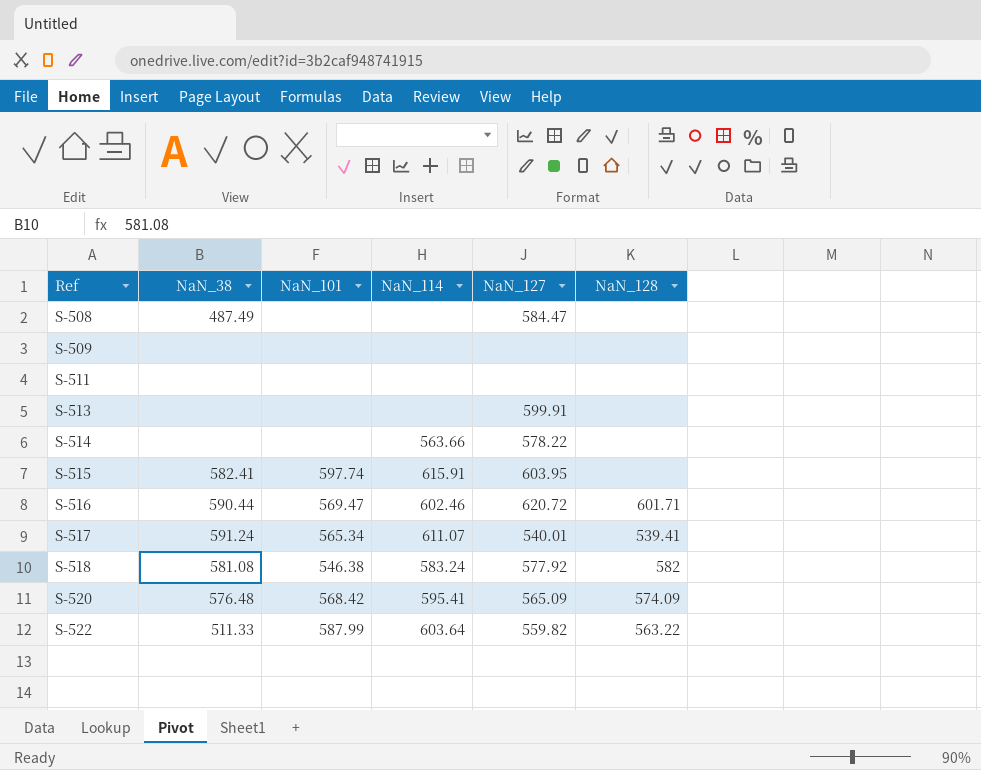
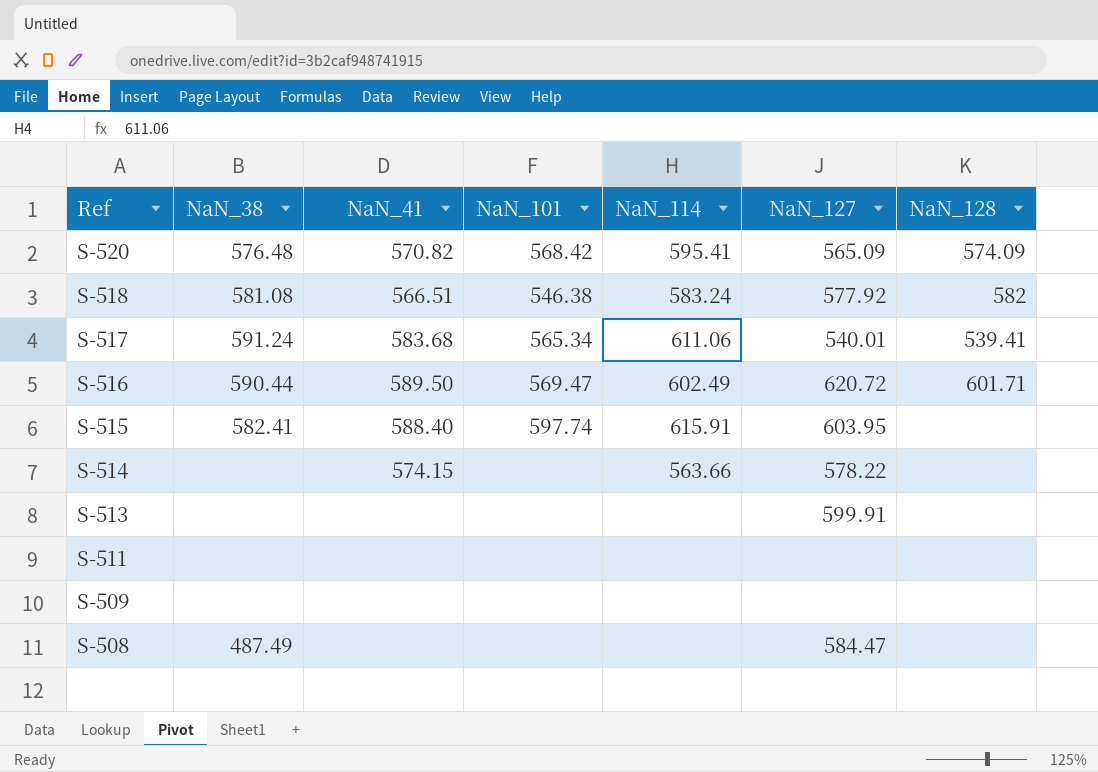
row order: Ref ascending -> Ref descending
column NaN_41 | position: none -> 3
row S-522: 511.33 | 587.99 | 603.64 | 559.82 | 563.22 -> none
S-517 | NaN_114: 611.07 -> 611.06
S-516 | NaN_114: 602.46 -> 602.49

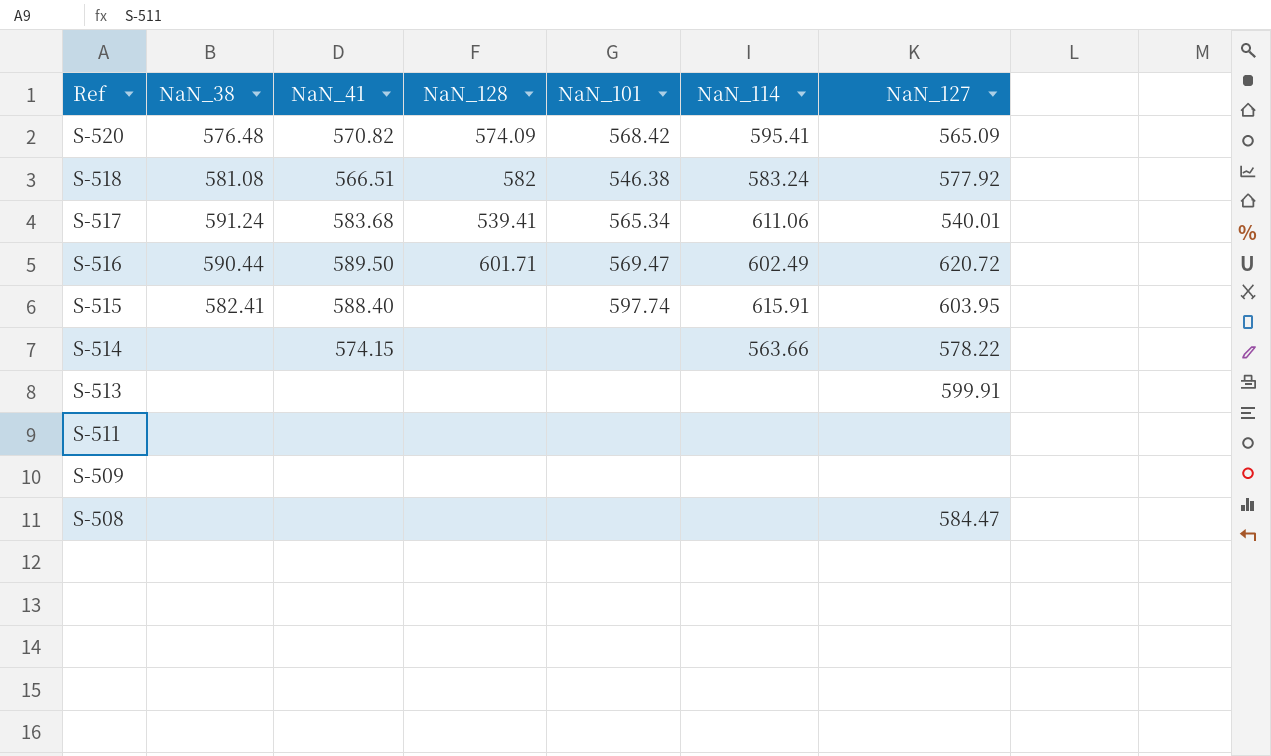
column NaN_128 | position: 7 -> 4
S-508 | NaN_38: 487.49 -> none

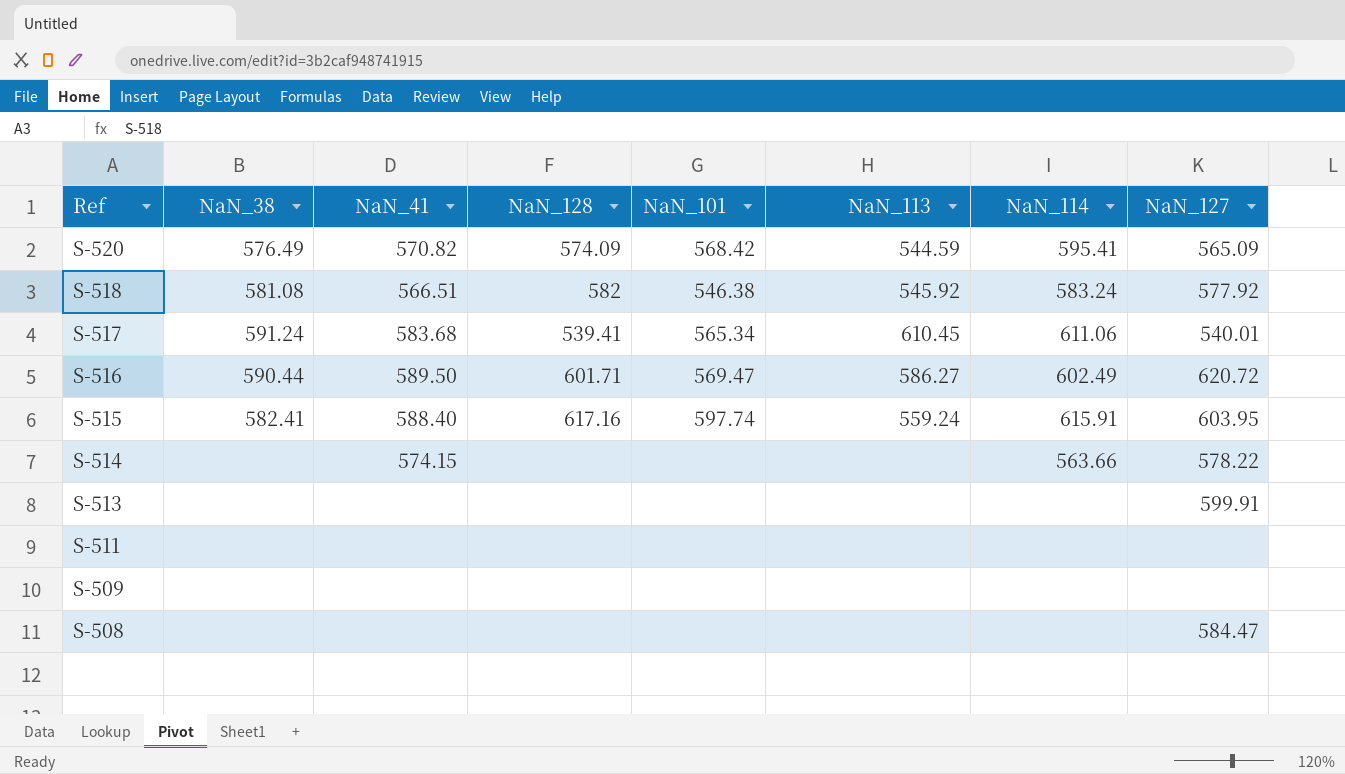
column NaN_113 | position: none -> 6
S-520 | NaN_38: 576.48 -> 576.49
S-515 | NaN_128: none -> 617.16

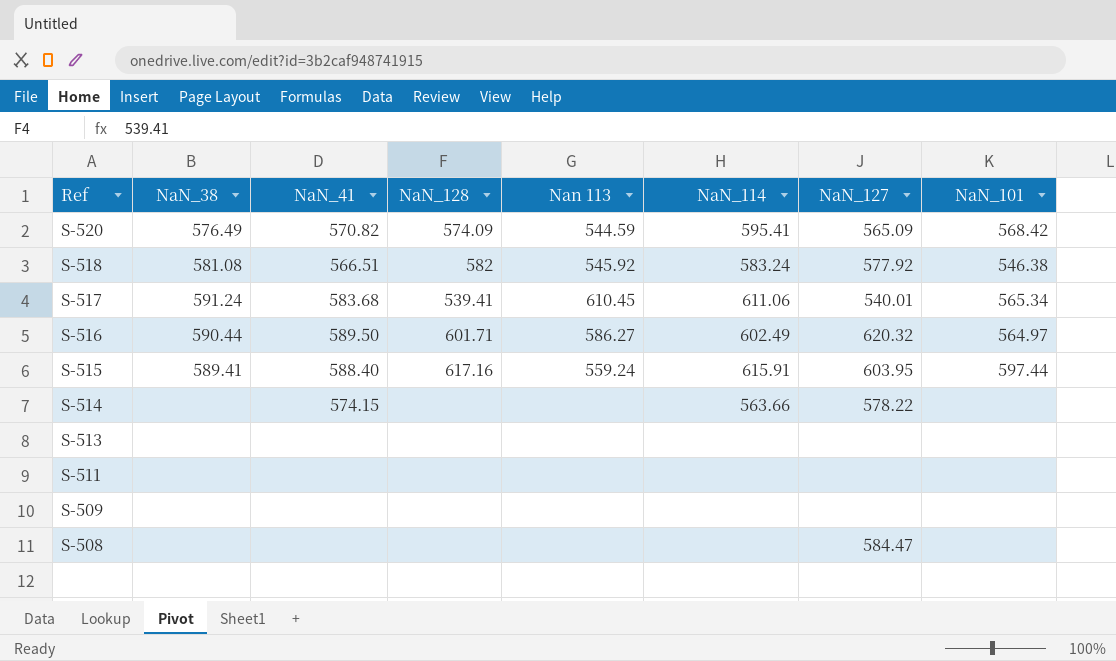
column name: NaN_113 -> Nan 113
column NaN_101 | position: 5 -> 8
S-516 | NaN_127: 620.72 -> 620.32
S-516 | NaN_101: 569.47 -> 564.97
S-515 | NaN_38: 582.41 -> 589.41
S-515 | NaN_101: 597.74 -> 597.44
S-513 | NaN_127: 599.91 -> none

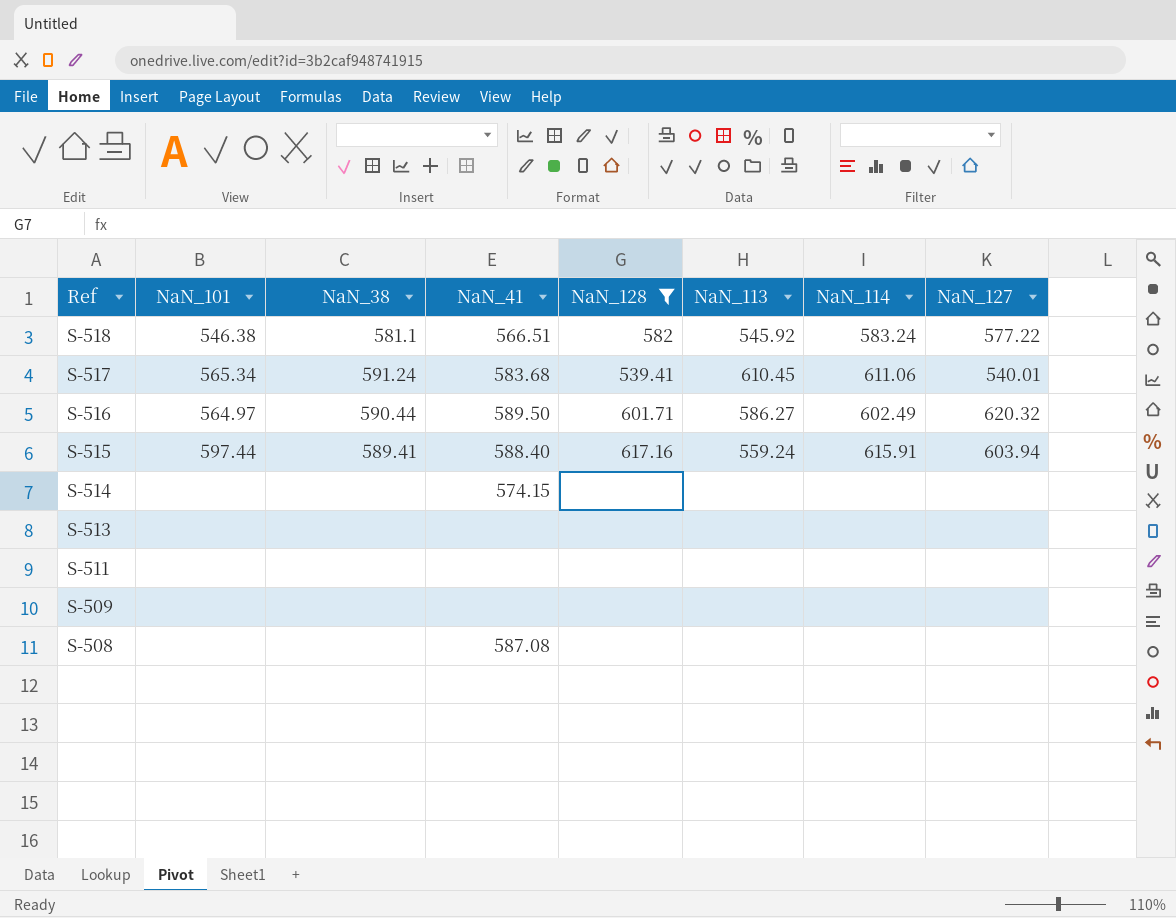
filter: none -> NaN_128 != 574.09
column NaN_101 | position: 8 -> 2
column name: Nan 113 -> NaN_113
S-518 | NaN_38: 581.08 -> 581.1
S-518 | NaN_127: 577.92 -> 577.22
S-515 | NaN_127: 603.95 -> 603.94
S-514 | NaN_114: 563.66 -> none
S-514 | NaN_127: 578.22 -> none
S-508 | NaN_41: none -> 587.08
S-508 | NaN_127: 584.47 -> none

